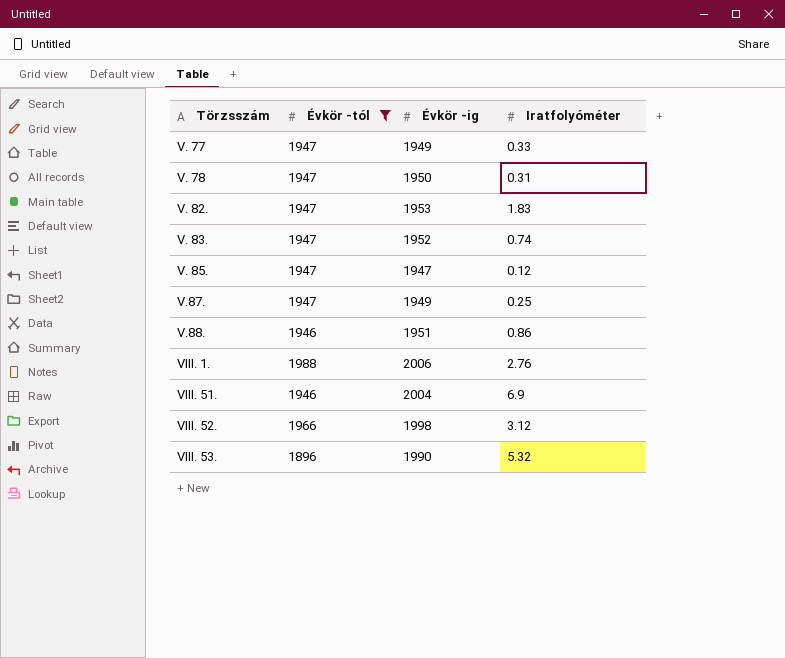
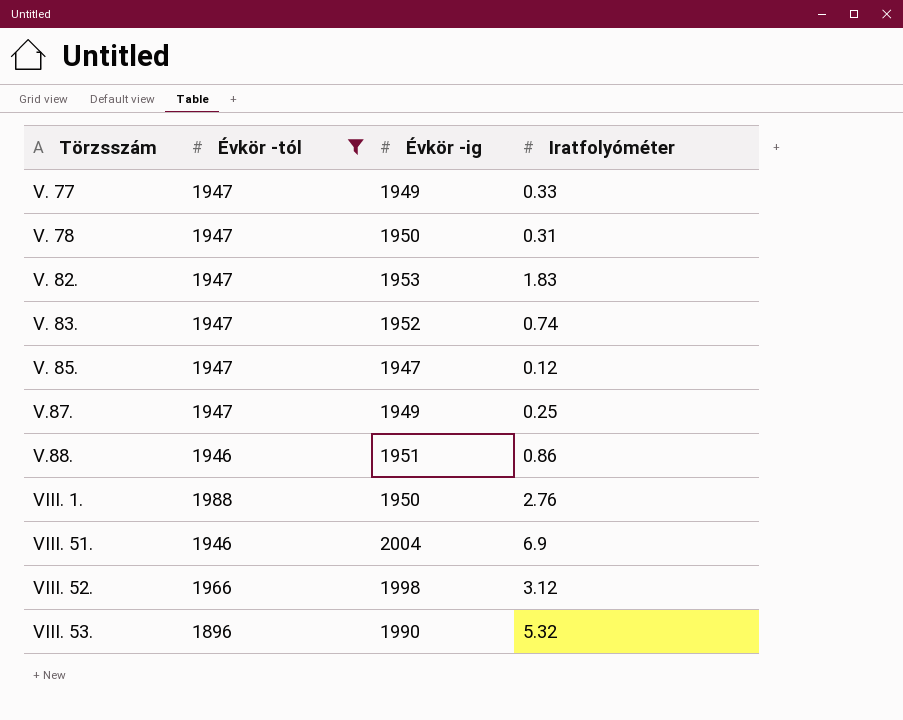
VIII. 1. | Évkör -ig: 2006 -> 1950

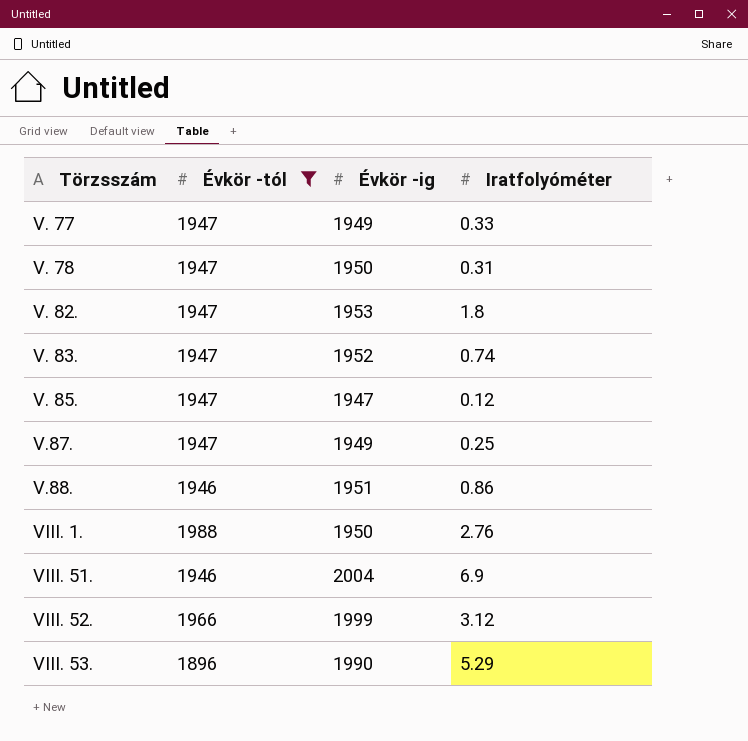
V. 82. | Iratfolyóméter: 1.83 -> 1.8
VIII. 52. | Évkör -ig: 1998 -> 1999
VIII. 53. | Iratfolyóméter: 5.32 -> 5.29

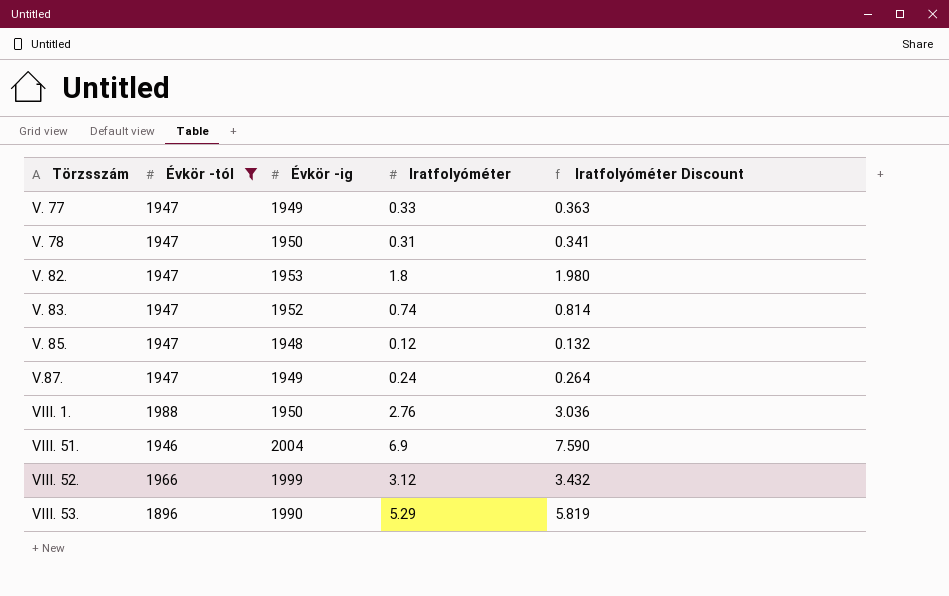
column Iratfolyóméter Discount | formula: none -> [Iratfolyóméter] * 1.1
row V.88.: 1946 | 1951 | 0.86 -> none
V. 85. | Évkör -ig: 1947 -> 1948
V.87. | Iratfolyóméter: 0.25 -> 0.24

